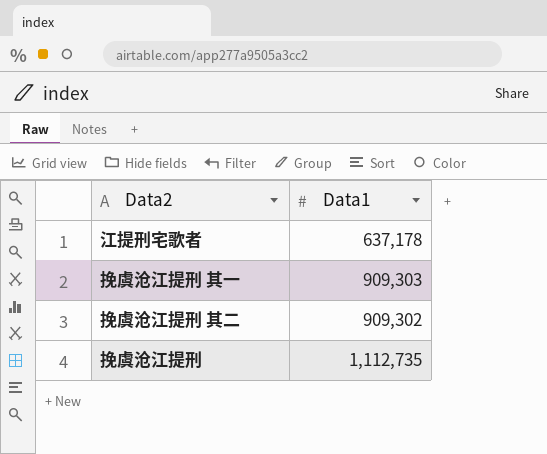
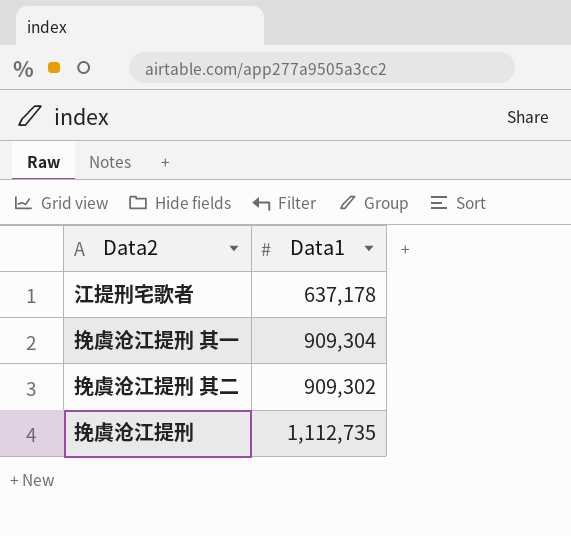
挽虞沧江提刑 其一 | Data1: 909,303 -> 909,304

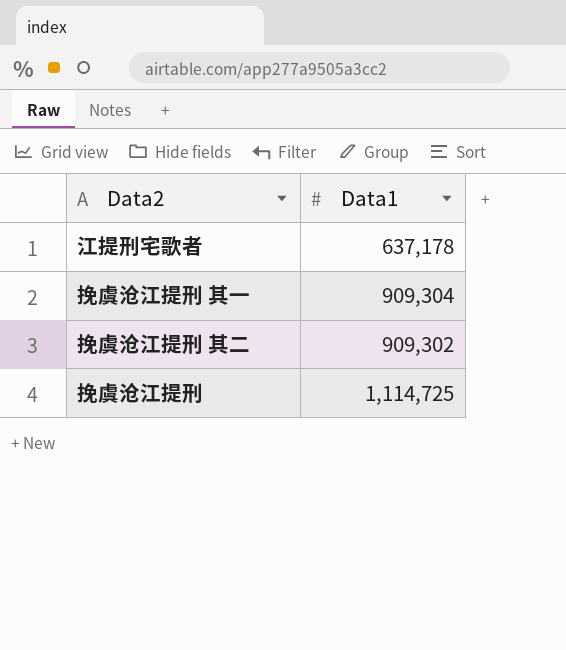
挽虞沧江提刑 | Data1: 1,112,735 -> 1,114,725

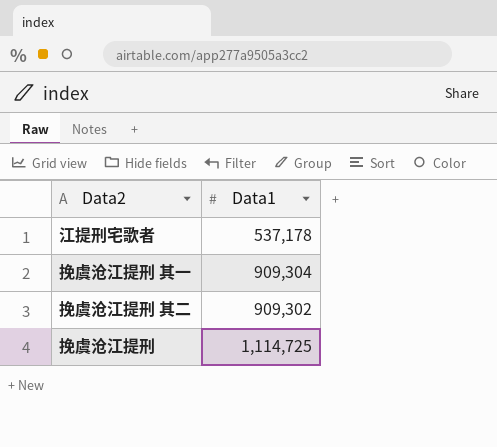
江提刑宅歌者 | Data1: 637,178 -> 537,178

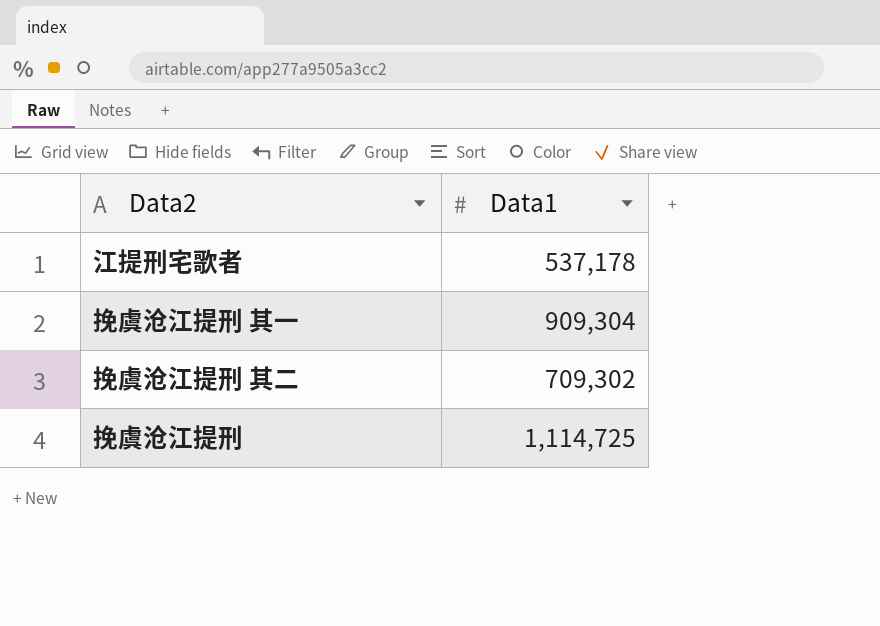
挽虞沧江提刑 其二 | Data1: 909,302 -> 709,302

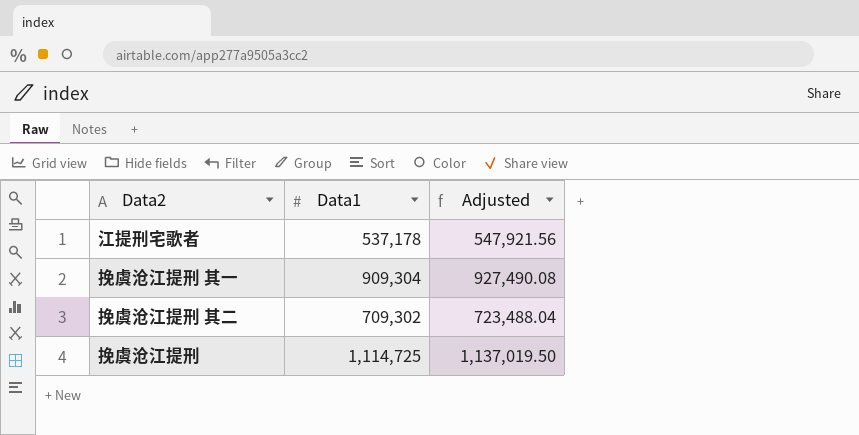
column Adjusted | formula: none -> [Data1] * 1.02

